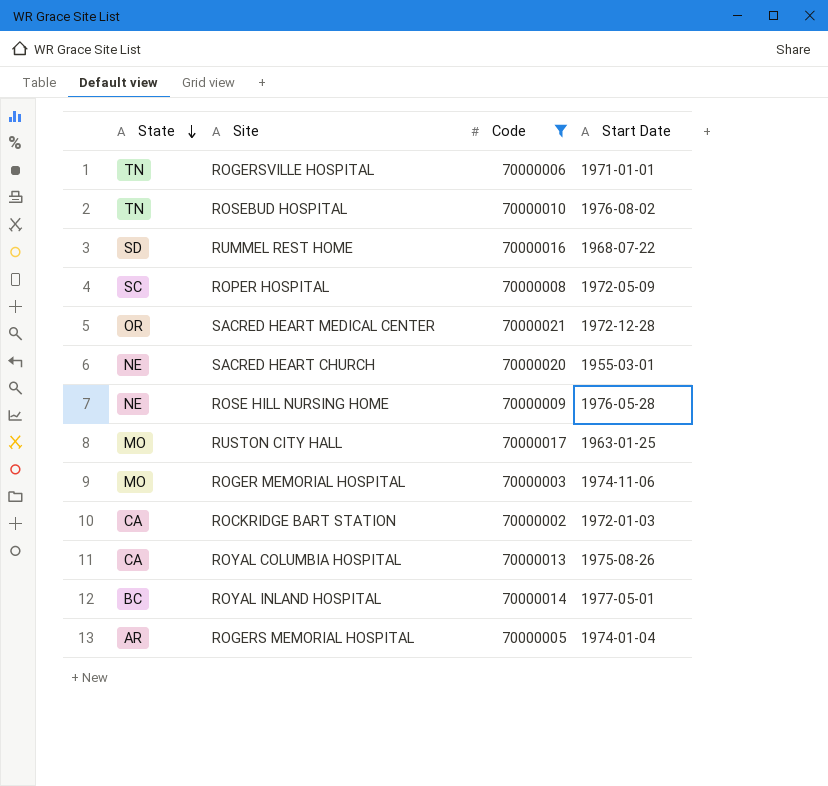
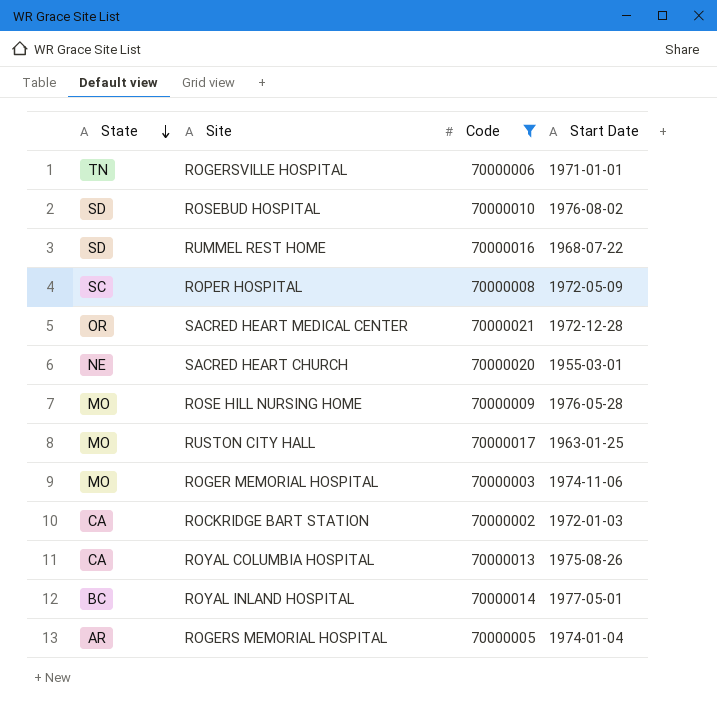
ROSEBUD HOSPITAL | State: TN -> SD
ROSE HILL NURSING HOME | State: NE -> MO

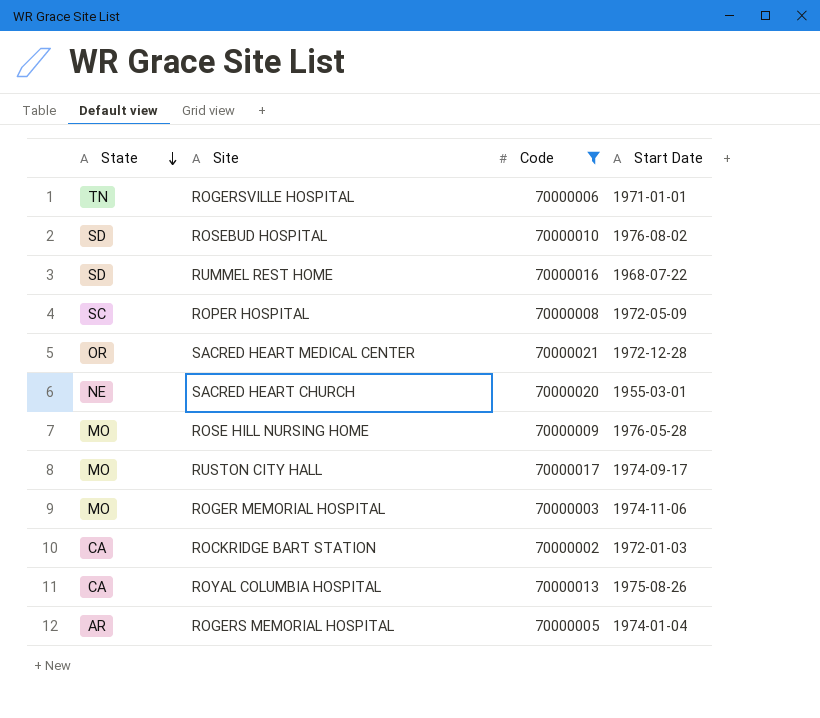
row ROYAL INLAND HOSPITAL: BC | 70000014 | 1977-05-01 -> none
RUSTON CITY HALL | Start Date: 1963-01-25 -> 1974-09-17

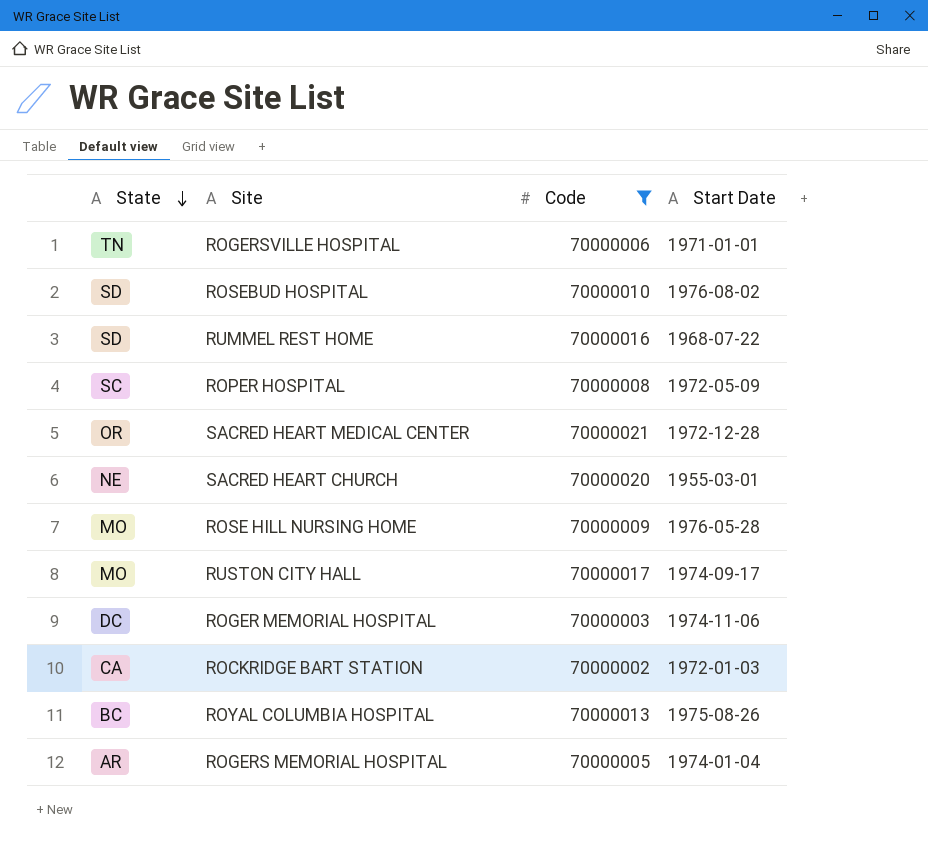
ROGER MEMORIAL HOSPITAL | State: MO -> DC
ROYAL COLUMBIA HOSPITAL | State: CA -> BC

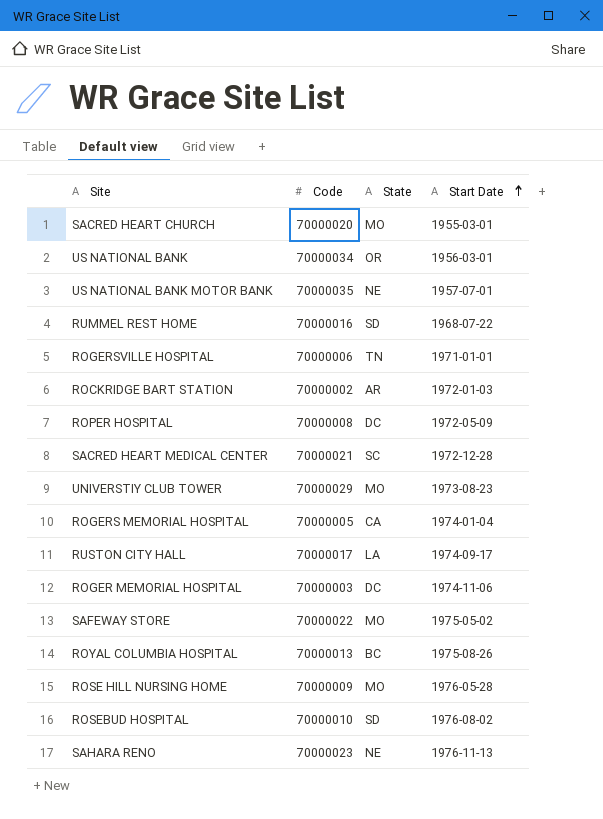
filter: Code <= 70000021 -> none
row order: State descending -> Start Date ascending
column State | position: 1 -> 3
SACRED HEART CHURCH | State: NE -> MO
ROCKRIDGE BART STATION | State: CA -> AR
ROPER HOSPITAL | State: SC -> DC
SACRED HEART MEDICAL CENTER | State: OR -> SC
ROGERS MEMORIAL HOSPITAL | State: AR -> CA
RUSTON CITY HALL | State: MO -> LA

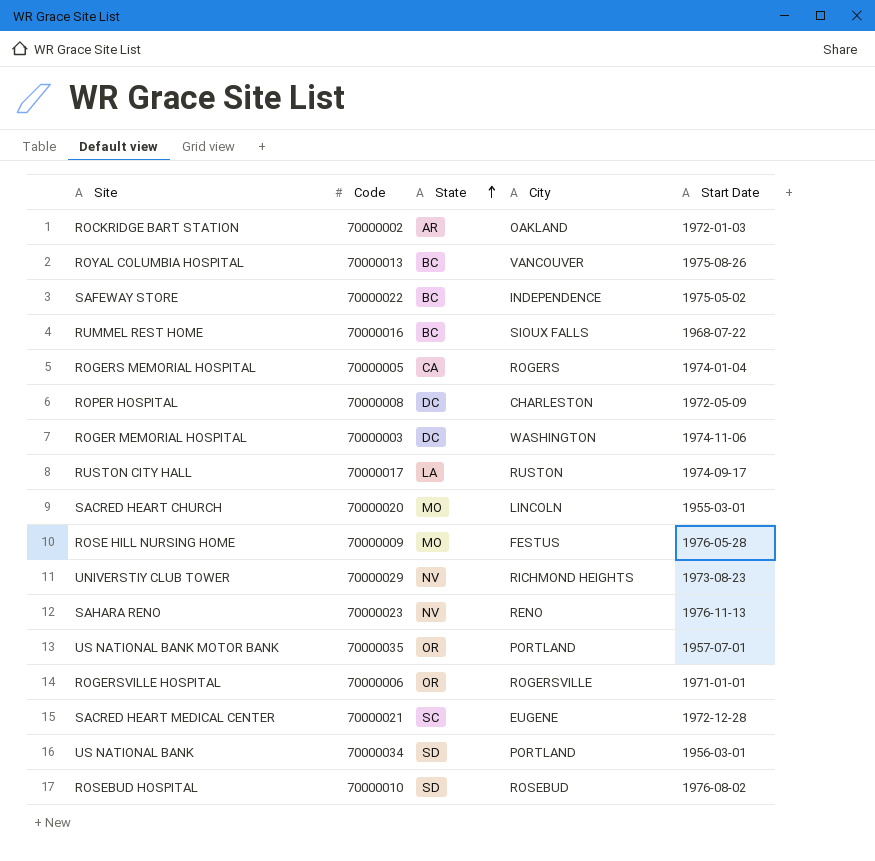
row order: Start Date ascending -> State ascending
column City | position: none -> 4
SAFEWAY STORE | State: MO -> BC
RUMMEL REST HOME | State: SD -> BC
UNIVERSTIY CLUB TOWER | State: MO -> NV
SAHARA RENO | State: NE -> NV
US NATIONAL BANK MOTOR BANK | State: NE -> OR
ROGERSVILLE HOSPITAL | State: TN -> OR
US NATIONAL BANK | State: OR -> SD

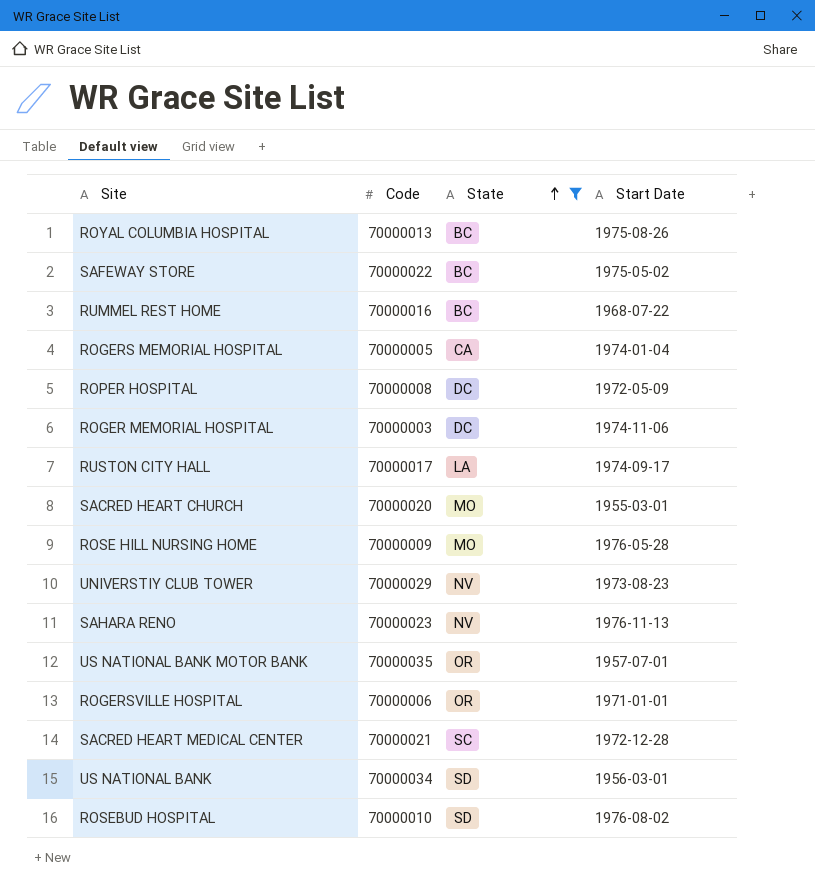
filter: none -> State != AR
column City | position: 4 -> none

